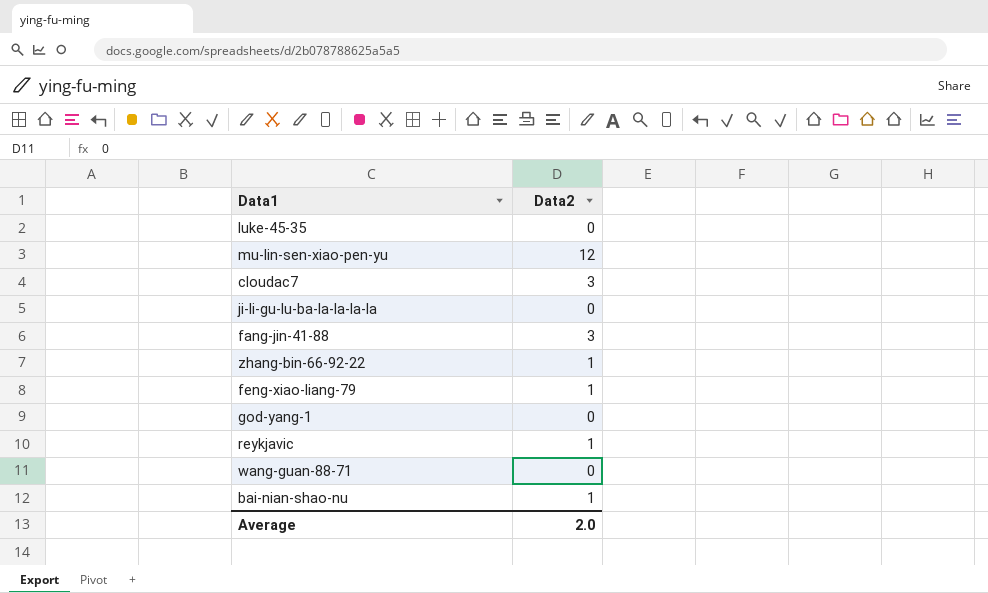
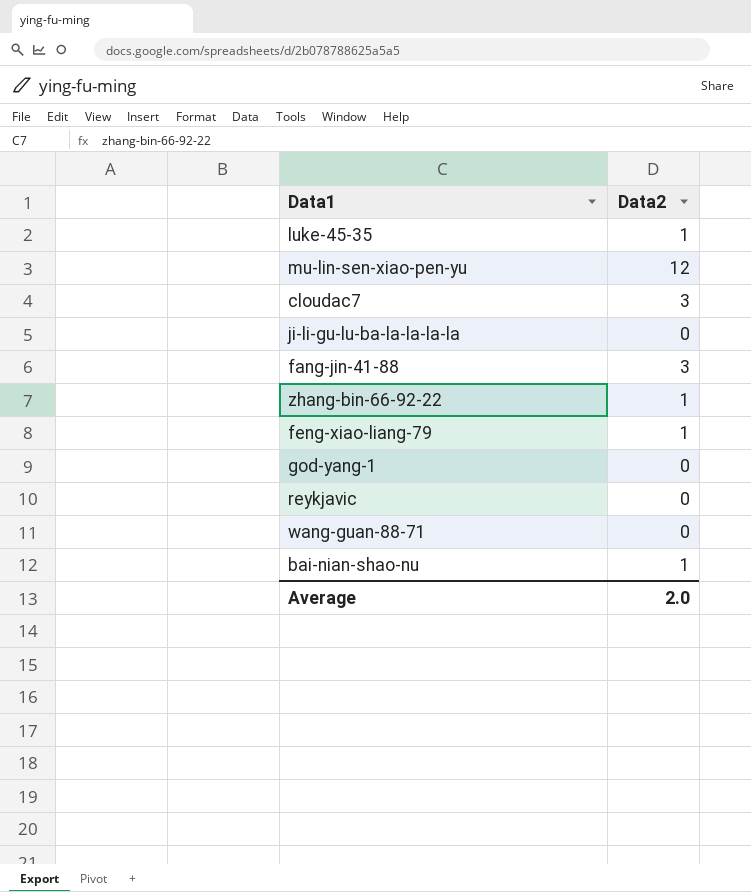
luke-45-35 | Data2: 0 -> 1
reykjavic | Data2: 1 -> 0

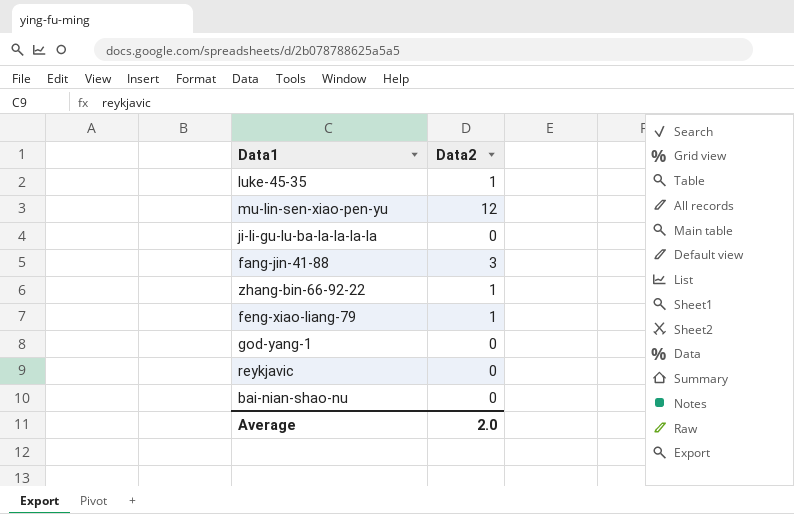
row cloudac7: 3 -> none
row wang-guan-88-71: 0 -> none
bai-nian-shao-nu | Data2: 1 -> 0

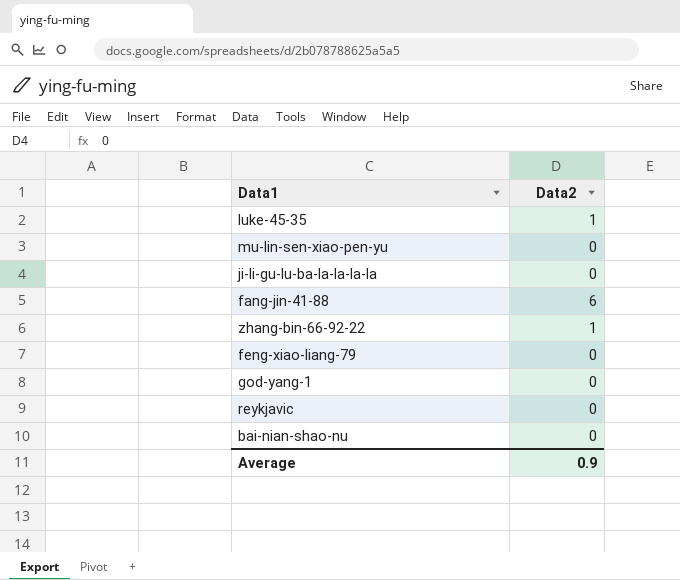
mu-lin-sen-xiao-pen-yu | Data2: 12 -> 0
fang-jin-41-88 | Data2: 3 -> 6
feng-xiao-liang-79 | Data2: 1 -> 0
Average | Data2: 2.0 -> 0.9

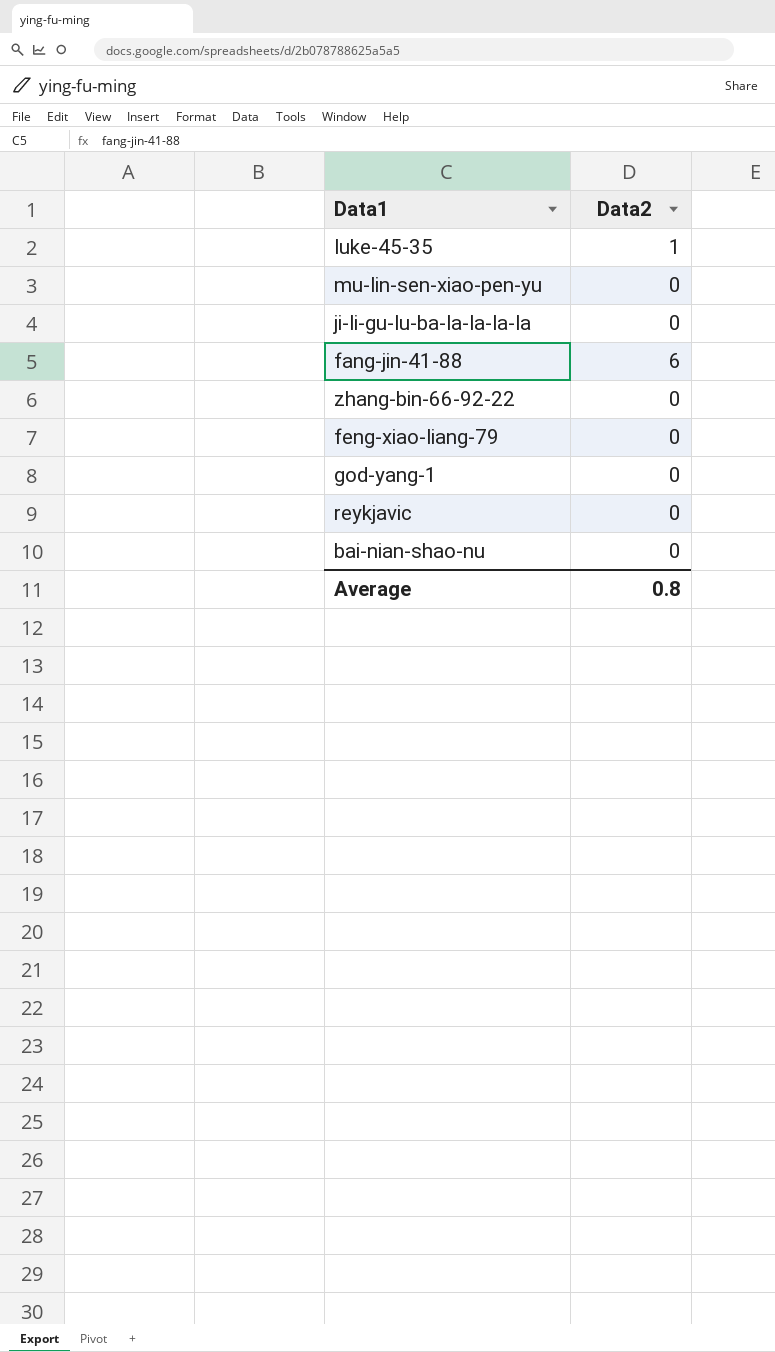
zhang-bin-66-92-22 | Data2: 1 -> 0
Average | Data2: 0.9 -> 0.8

